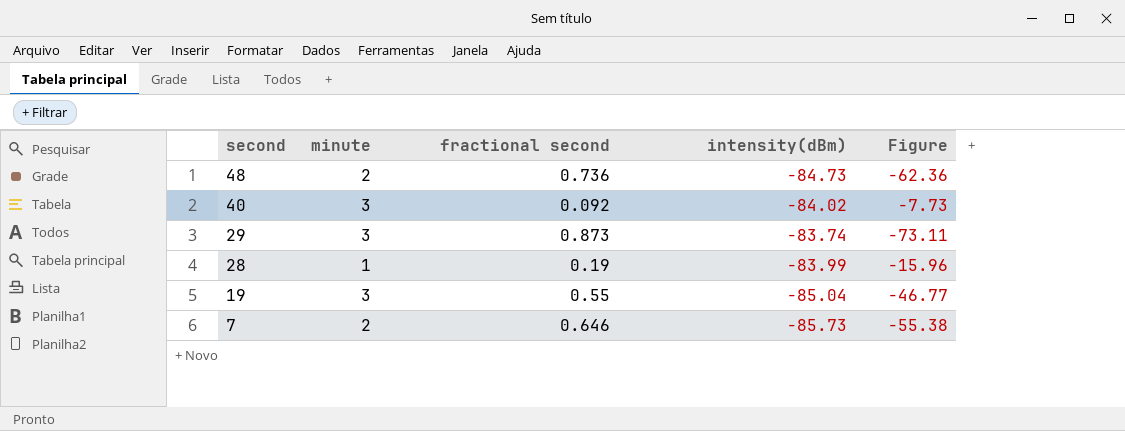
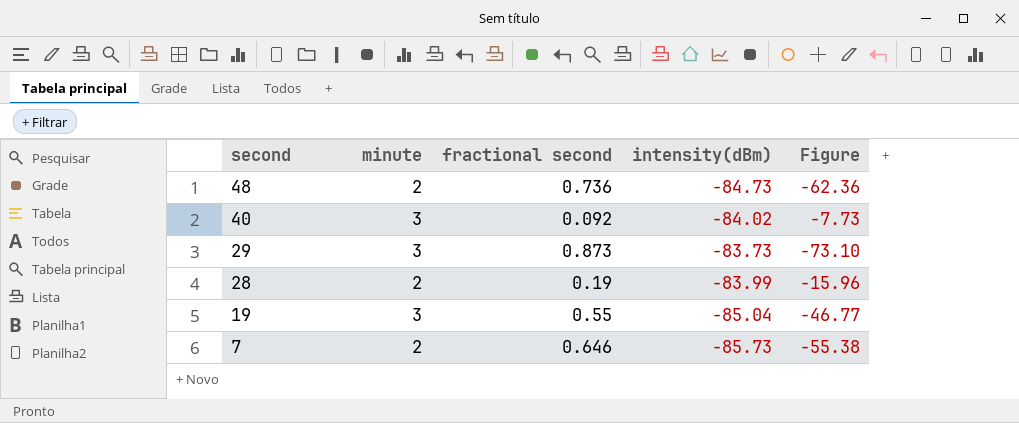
29 | intensity(dBm): -83.74 -> -83.73
29 | Figure: -73.11 -> -73.10
28 | minute: 1 -> 2

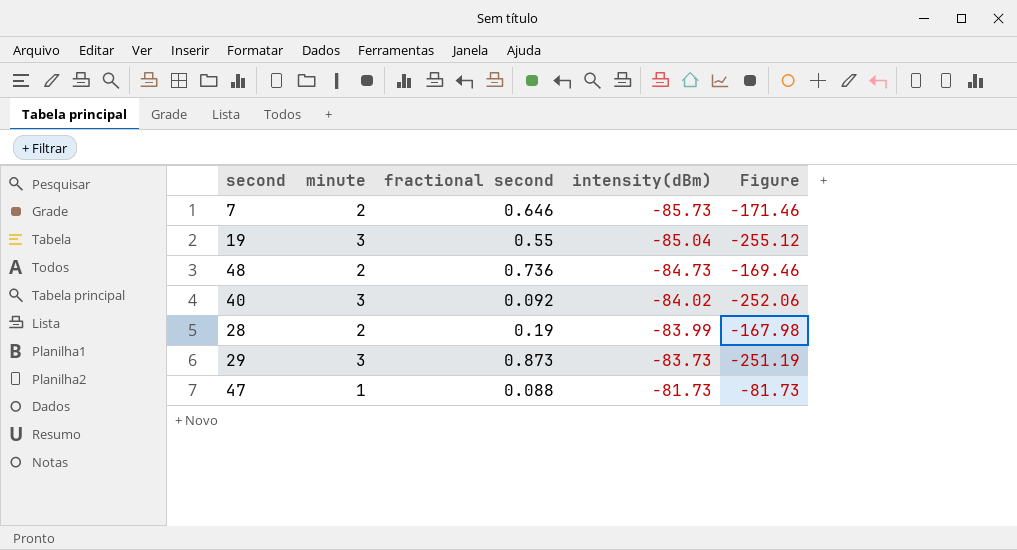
row order: second descending -> intensity(dBm) ascending
column Figure | formula: [fractional second] * [intensity(dBm)] -> [minute] * [intensity(dBm)]
row 47: none -> 1 | 0.088 | -81.73 | -81.73

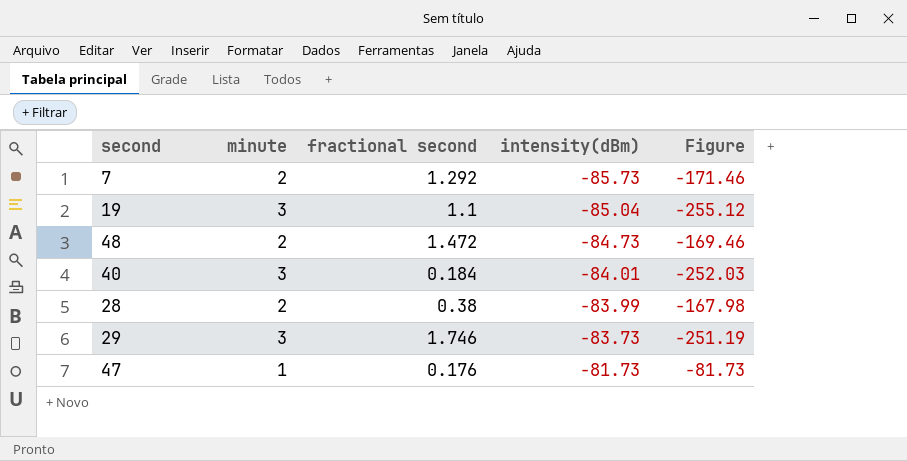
7 | fractional second: 0.646 -> 1.292
19 | fractional second: 0.55 -> 1.1
48 | fractional second: 0.736 -> 1.472
40 | fractional second: 0.092 -> 0.184
40 | intensity(dBm): -84.02 -> -84.01
40 | Figure: -252.06 -> -252.03
28 | fractional second: 0.19 -> 0.38
29 | fractional second: 0.873 -> 1.746
47 | fractional second: 0.088 -> 0.176

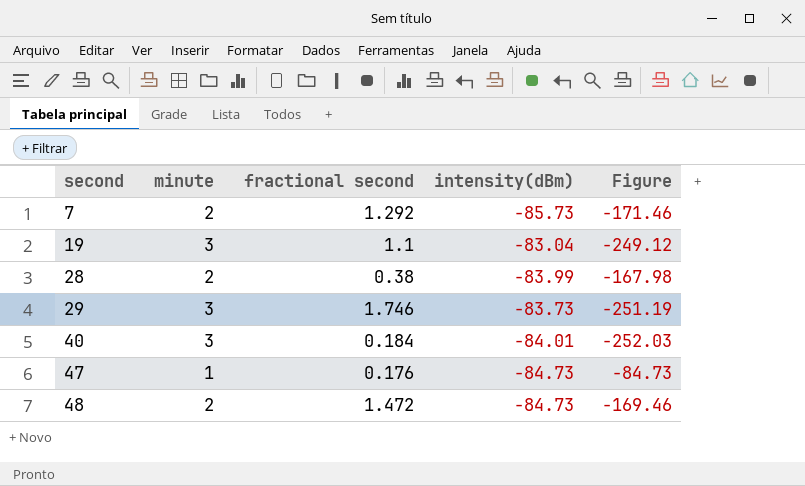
row order: intensity(dBm) ascending -> second ascending
19 | intensity(dBm): -85.04 -> -83.04
19 | Figure: -255.12 -> -249.12
47 | intensity(dBm): -81.73 -> -84.73
47 | Figure: -81.73 -> -84.73

